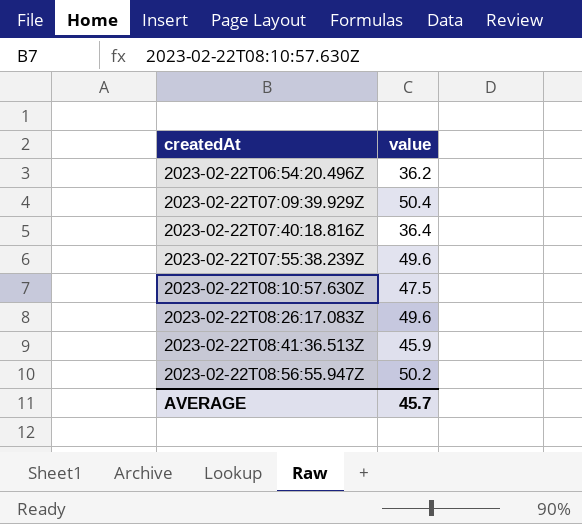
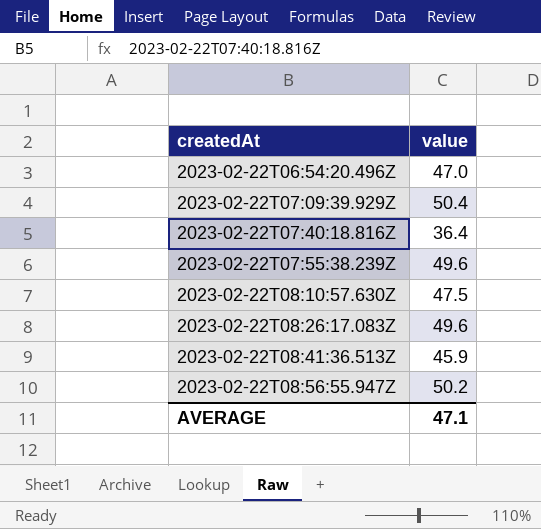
2023-02-22T06:54:20.496Z | value: 36.2 -> 47.0
AVERAGE | value: 45.7 -> 47.1

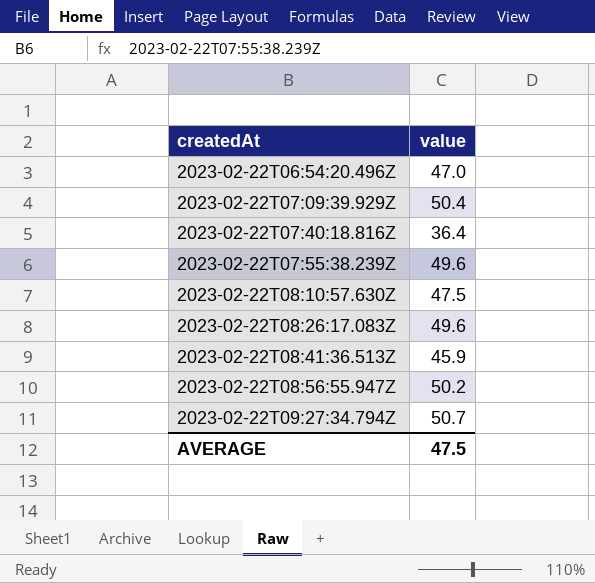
row 2023-02-22T09:27:34.794Z: none -> 50.7
AVERAGE | value: 47.1 -> 47.5

